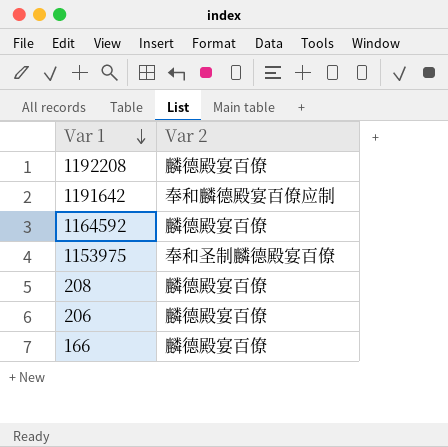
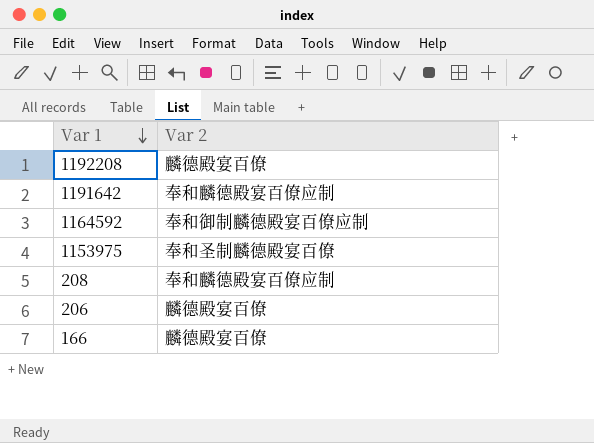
1164592 | Var 2: 麟德殿宴百僚 -> 奉和御制麟德殿宴百僚应制
208 | Var 2: 麟德殿宴百僚 -> 奉和麟德殿宴百僚应制

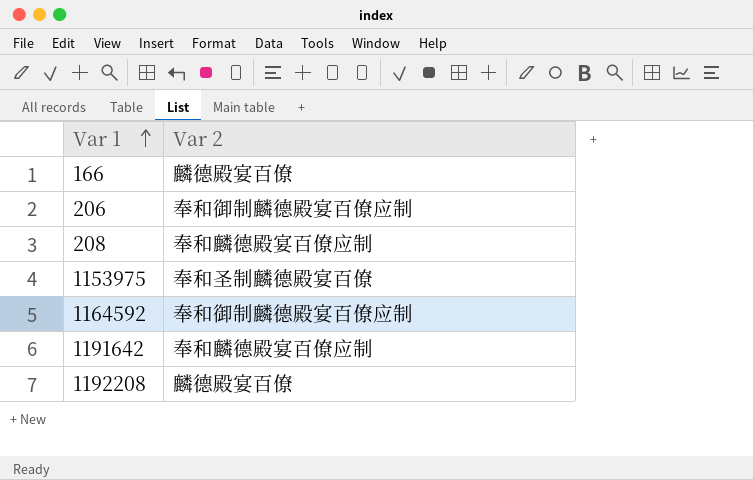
row order: Var 1 descending -> Var 1 ascending
206 | Var 2: 麟德殿宴百僚 -> 奉和御制麟德殿宴百僚应制

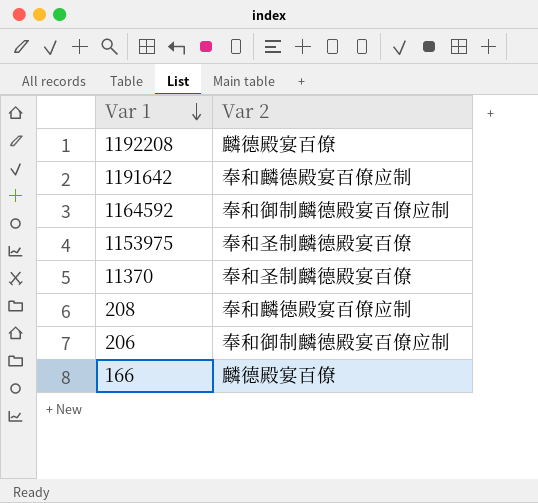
row order: Var 1 ascending -> Var 1 descending
row 11370: none -> 奉和圣制麟德殿宴百僚

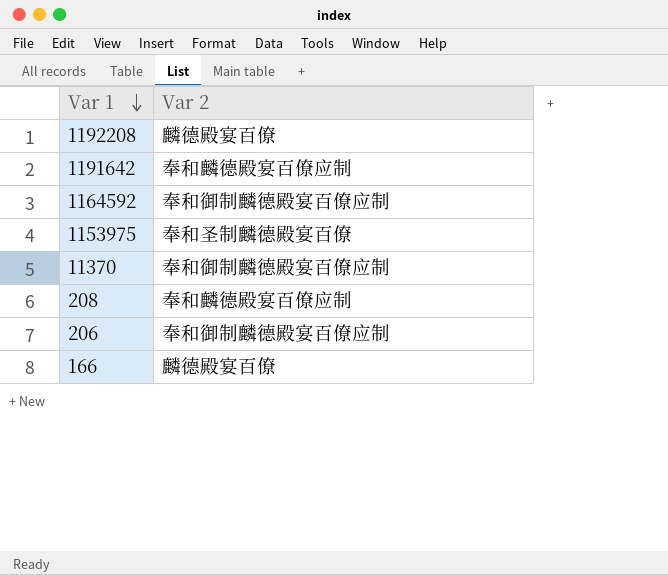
11370 | Var 2: 奉和圣制麟德殿宴百僚 -> 奉和御制麟德殿宴百僚应制

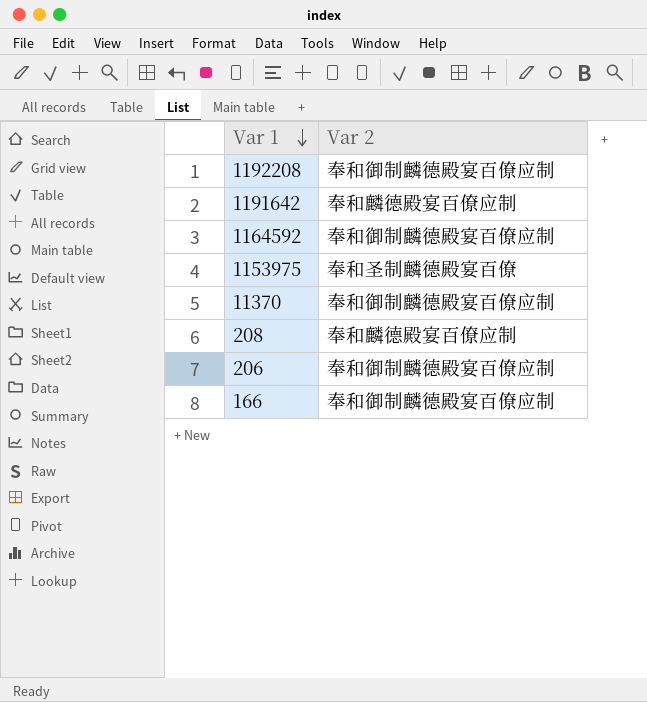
1192208 | Var 2: 麟德殿宴百僚 -> 奉和御制麟德殿宴百僚应制
166 | Var 2: 麟德殿宴百僚 -> 奉和御制麟德殿宴百僚应制

